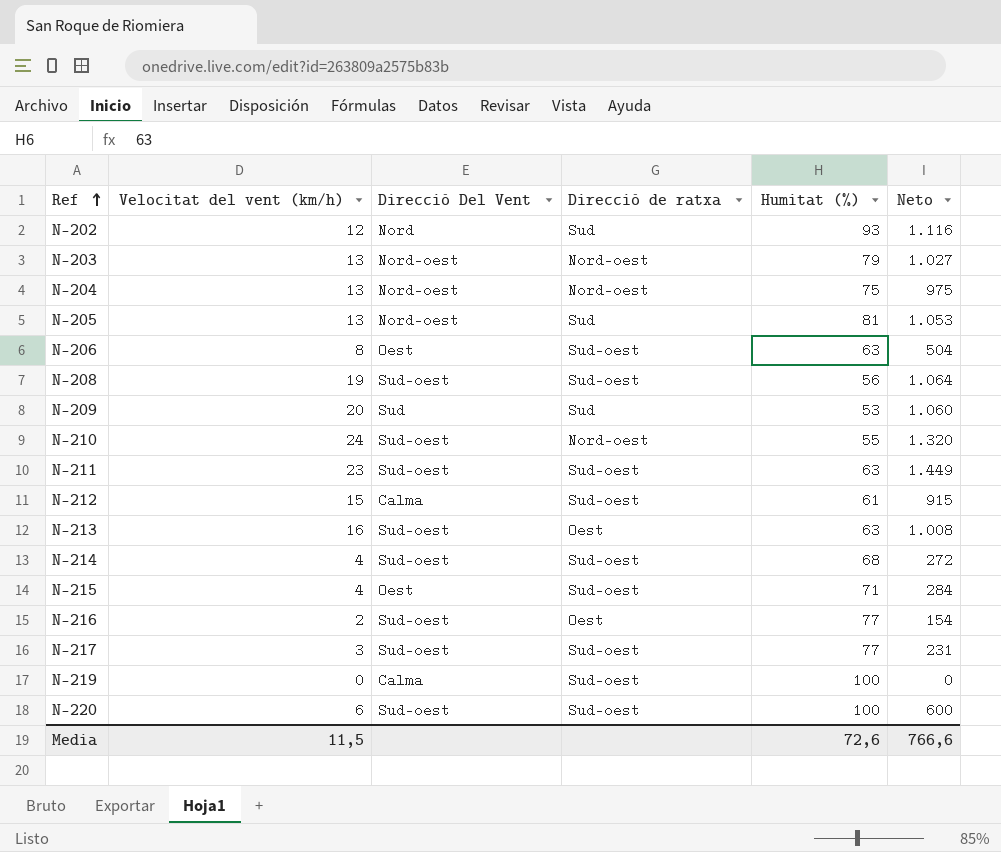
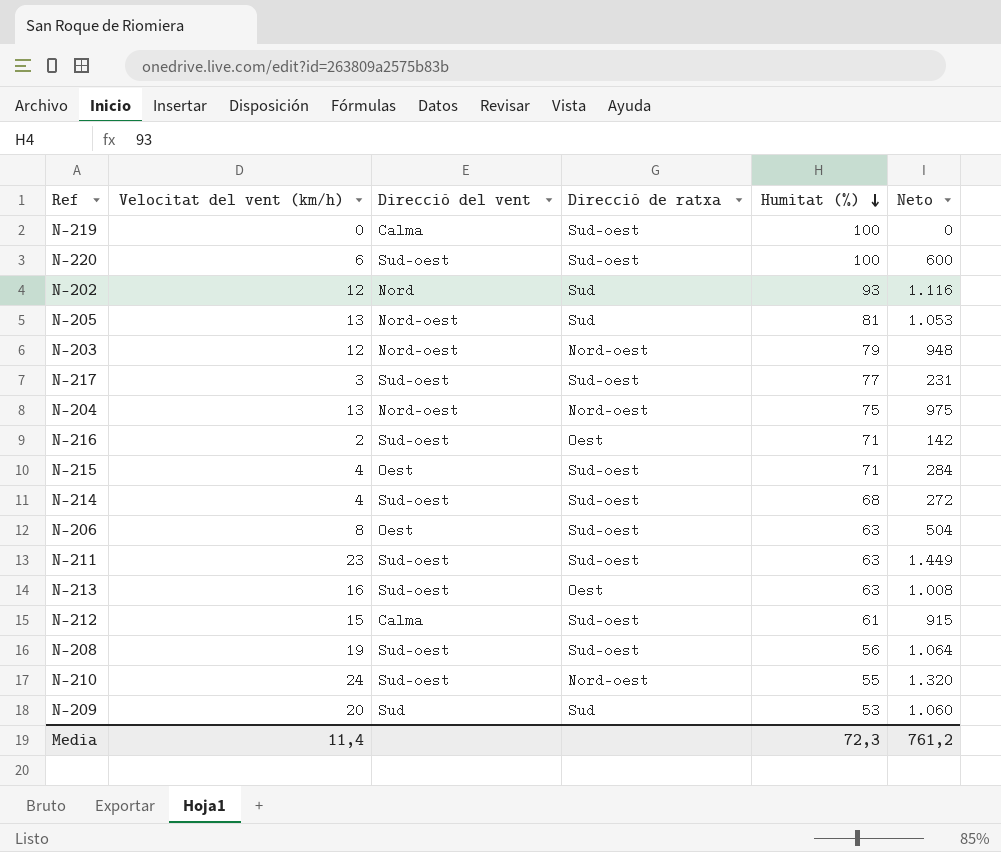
row order: Ref ascending -> Humitat (%) descending
column name: Direcció Del Vent -> Direcció del vent
N-203 | Velocitat del vent (km/h): 13 -> 12
N-203 | Neto: 1.027 -> 948
N-216 | Humitat (%): 77 -> 71
N-216 | Neto: 154 -> 142
Media | Velocitat del vent (km/h): 11,5 -> 11,4
Media | Humitat (%): 72,6 -> 72,3
Media | Neto: 766,6 -> 761,2

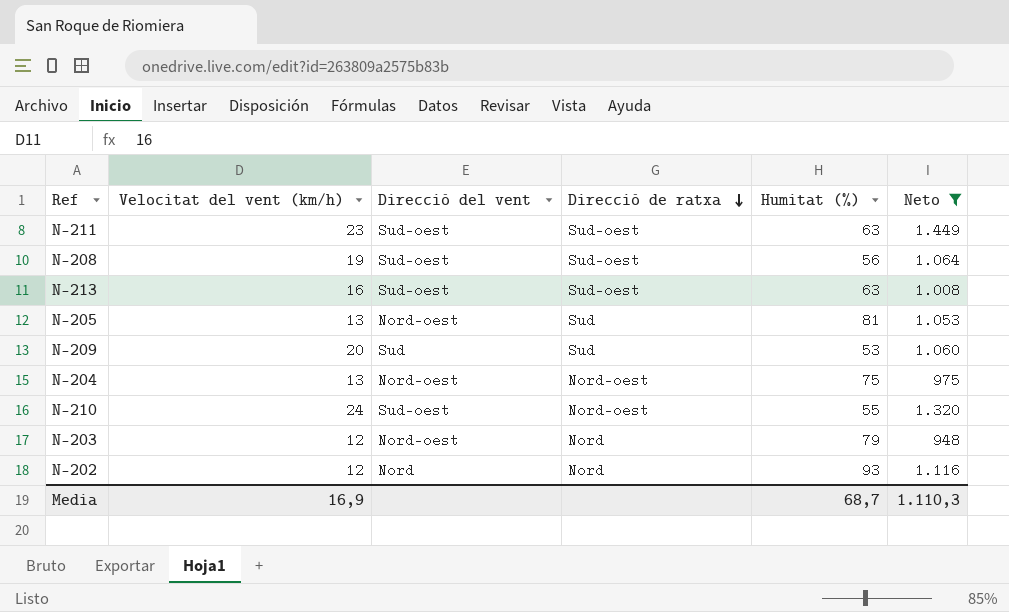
filter: none -> Neto >= 948
row order: Humitat (%) descending -> Direcció de ratxa descending
N-213 | Direcció de ratxa: Oest -> Sud-oest
N-203 | Direcció de ratxa: Nord-oest -> Nord
N-202 | Direcció de ratxa: Sud -> Nord
Media | Velocitat del vent (km/h): 11,4 -> 16,9
Media | Humitat (%): 72,3 -> 68,7
Media | Neto: 761,2 -> 1.110,3

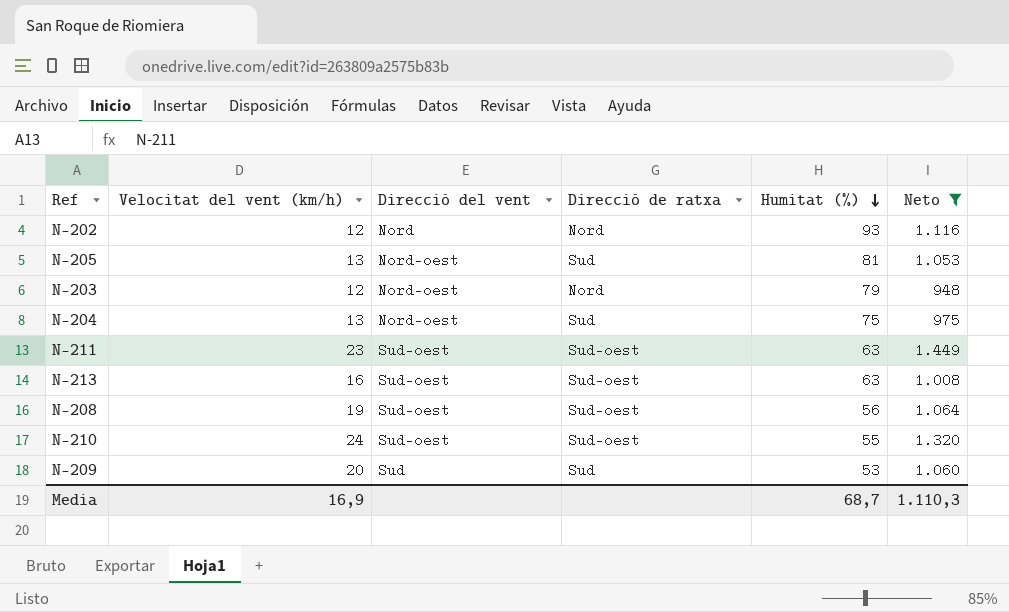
row order: Direcció de ratxa descending -> Humitat (%) descending
N-204 | Direcció de ratxa: Nord-oest -> Sud
N-210 | Direcció de ratxa: Nord-oest -> Sud-oest

